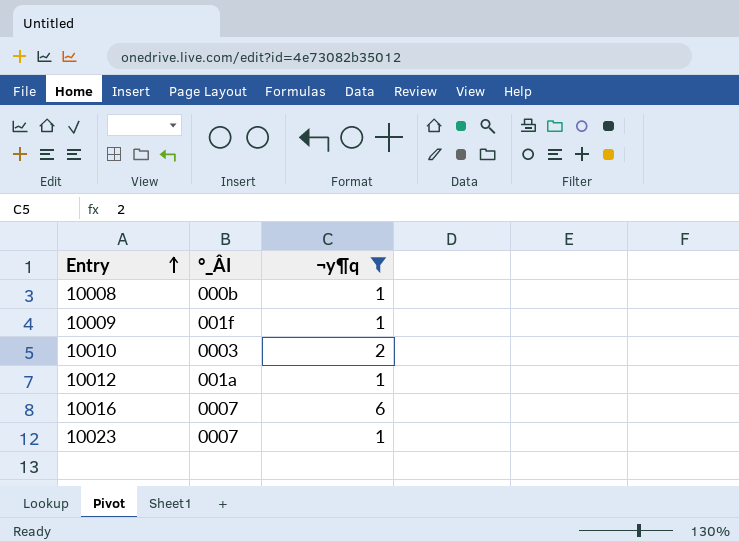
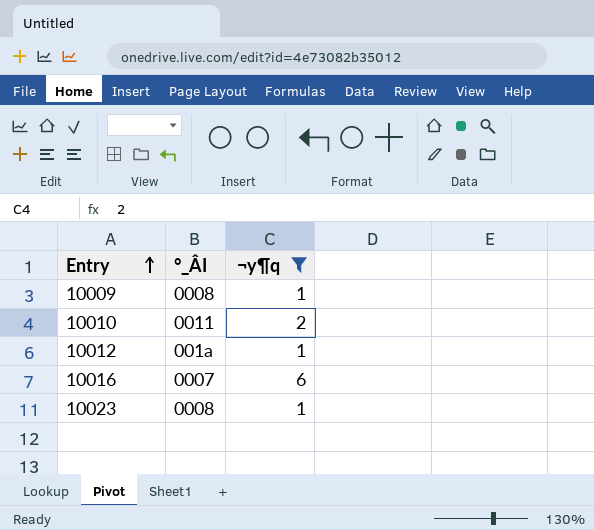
row 10008: 000b | 1 -> none
10009 | °_ÂI: 001f -> 0008
10010 | °_ÂI: 0003 -> 0011
10023 | °_ÂI: 0007 -> 0008

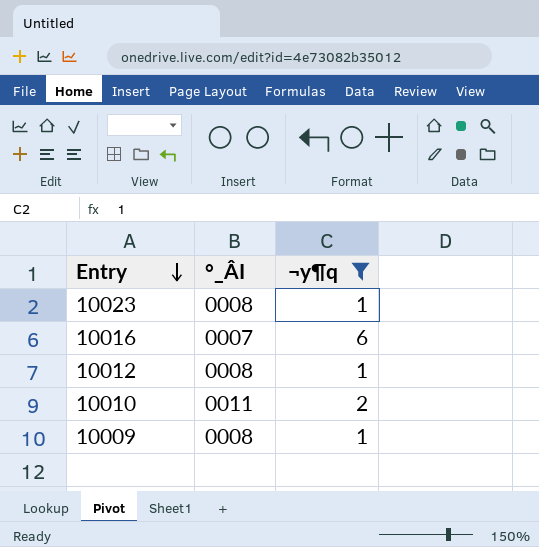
row order: Entry ascending -> Entry descending
10012 | °_ÂI: 001a -> 0008

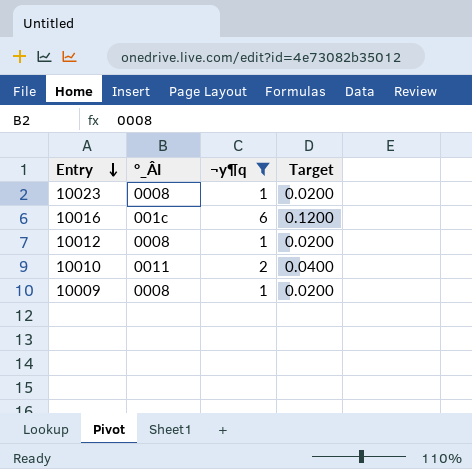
column Target | formula: none -> [¬y¶q] * 0.02
10016 | °_ÂI: 0007 -> 001c

